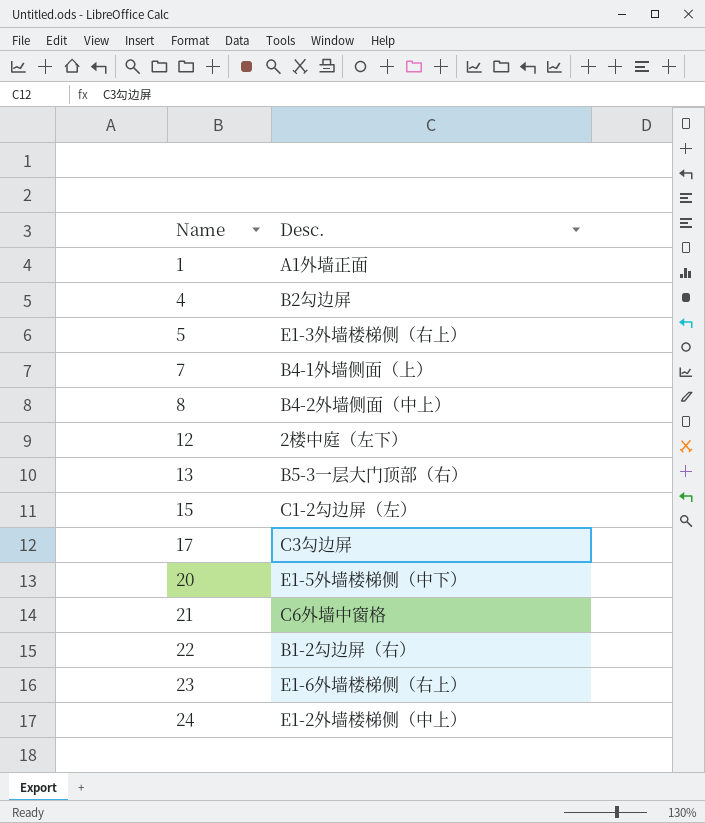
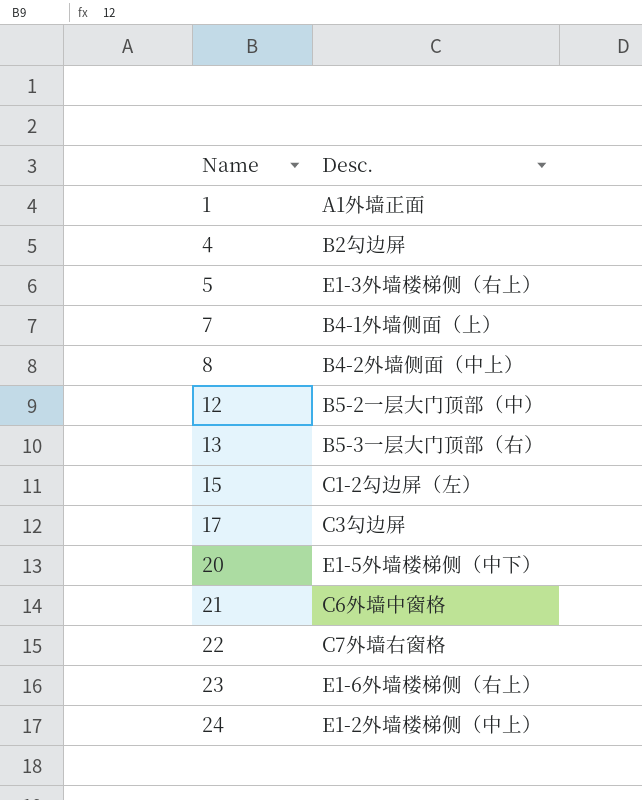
12 | Desc.: 2楼中庭（左下） -> B5-2一层大门顶部（中）
22 | Desc.: B1-2勾边屏（右） -> C7外墙右窗格

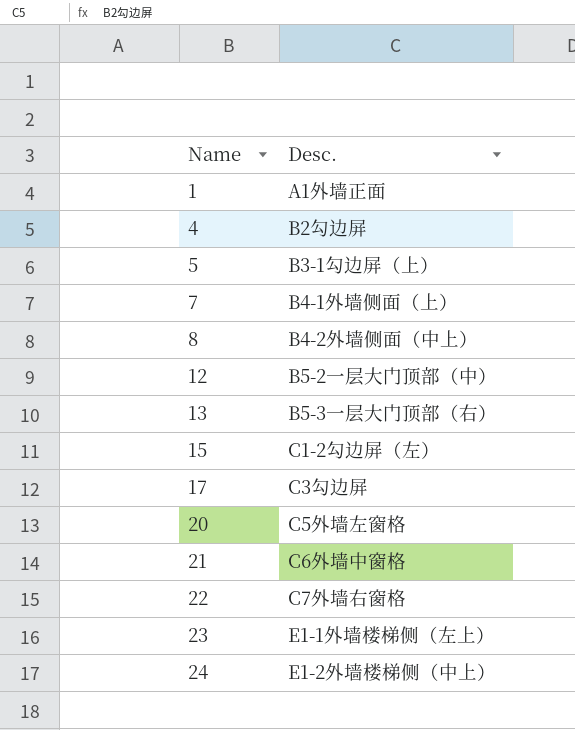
5 | Desc.: E1-3外墙楼梯侧（右上） -> B3-1勾边屏（上）
20 | Desc.: E1-5外墙楼梯侧（中下） -> C5外墙左窗格
23 | Desc.: E1-6外墙楼梯侧（右上） -> E1-1外墙楼梯侧（左上）

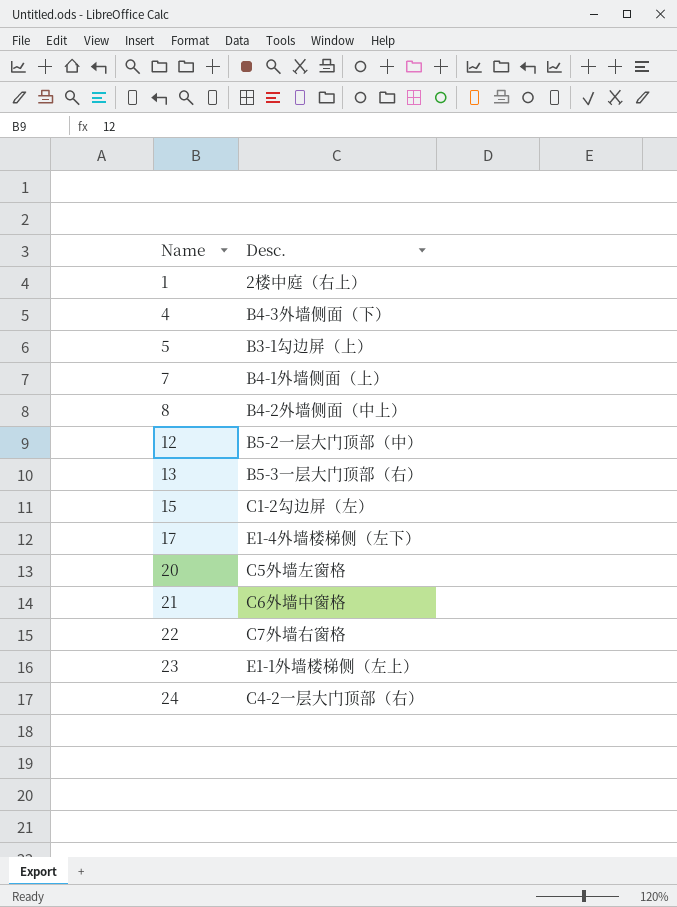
1 | Desc.: A1外墙正面 -> 2楼中庭（右上）
4 | Desc.: B2勾边屏 -> B4-3外墙侧面（下）
17 | Desc.: C3勾边屏 -> E1-4外墙楼梯侧（左下）
24 | Desc.: E1-2外墙楼梯侧（中上） -> C4-2一层大门顶部（右）

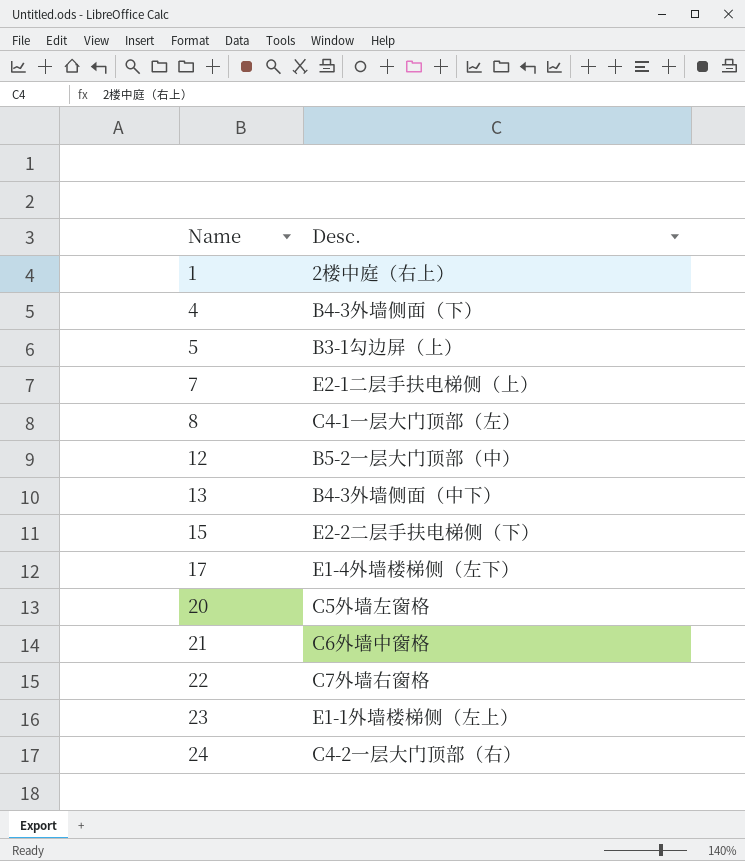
7 | Desc.: B4-1外墙侧面（上） -> E2-1二层手扶电梯侧（上）
8 | Desc.: B4-2外墙侧面（中上） -> C4-1一层大门顶部（左）
13 | Desc.: B5-3一层大门顶部（右） -> B4-3外墙侧面（中下）
15 | Desc.: C1-2勾边屏（左） -> E2-2二层手扶电梯侧（下）

